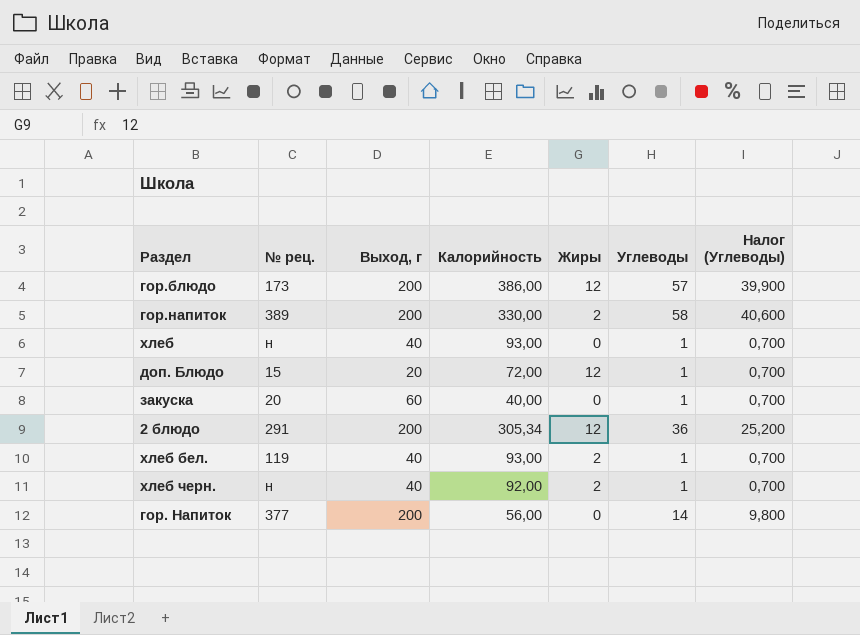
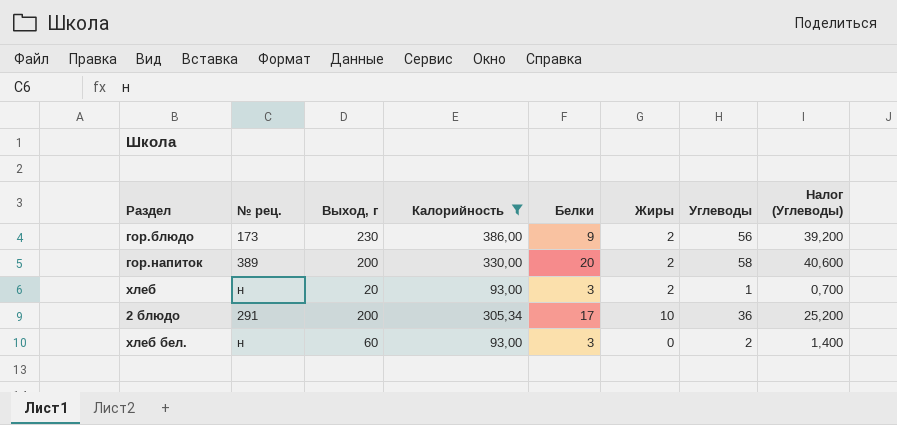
filter: none -> Калорийность >= 93,00
column Белки | position: none -> 5
гор.блюдо | Выход, г: 200 -> 230
гор.блюдо | Жиры: 12 -> 2
гор.блюдо | Углеводы: 57 -> 56
гор.блюдо | Налог (Углеводы): 39,900 -> 39,200
хлеб | Выход, г: 40 -> 20
хлеб | Жиры: 0 -> 2
2 блюдо | Жиры: 12 -> 10
хлеб бел. | № рец.: 119 -> н
хлеб бел. | Выход, г: 40 -> 60
хлеб бел. | Жиры: 2 -> 0
хлеб бел. | Углеводы: 1 -> 2
хлеб бел. | Налог (Углеводы): 0,700 -> 1,400

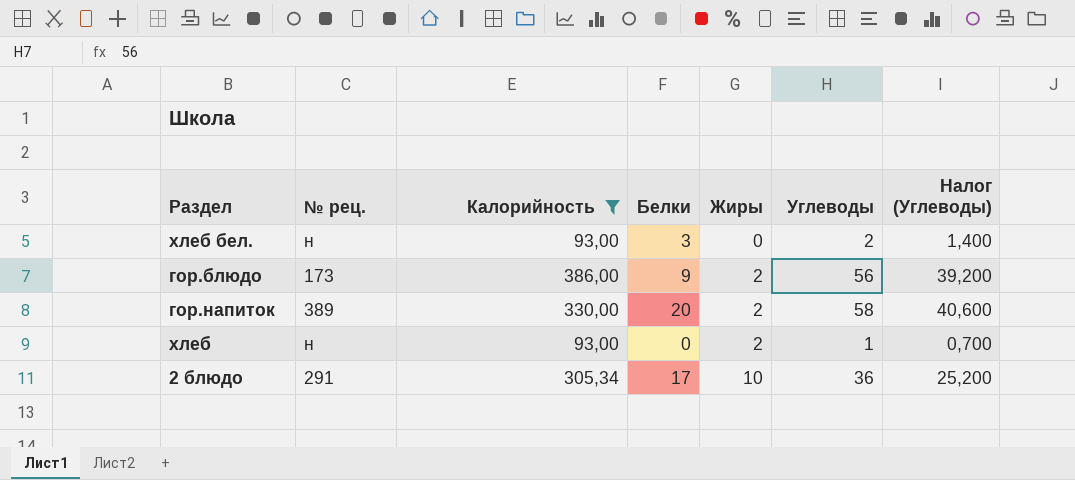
row order: none -> Жиры ascending
column Выход, г | position: 3 -> none
хлеб | Белки: 3 -> 0

